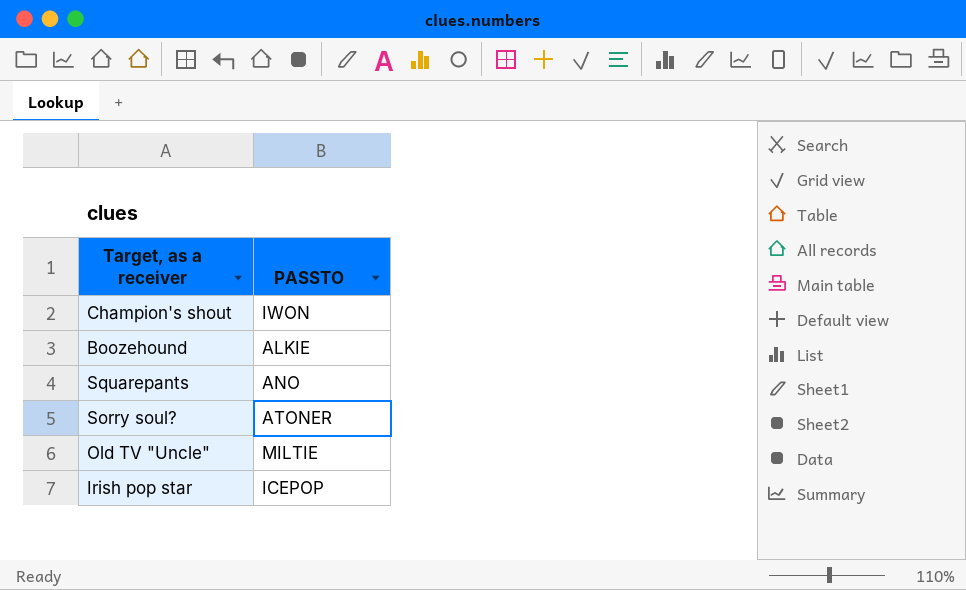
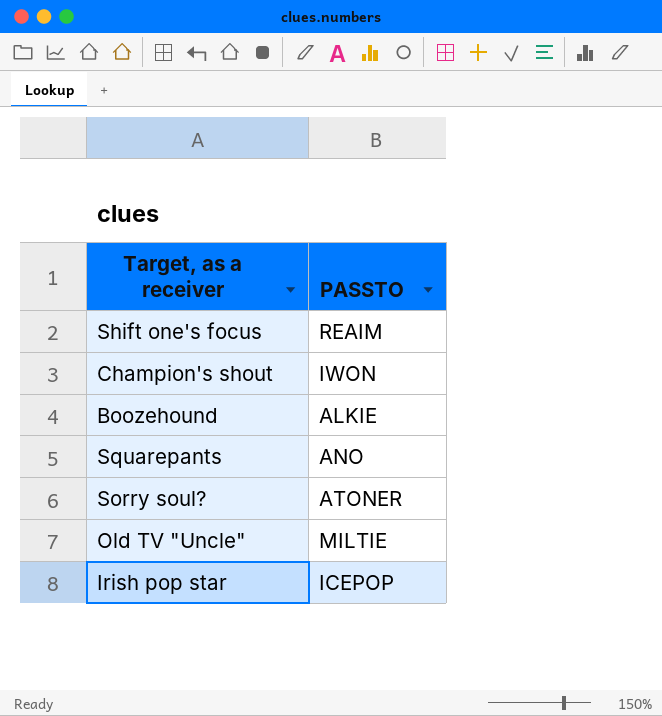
row Shift one's focus: none -> REAIM

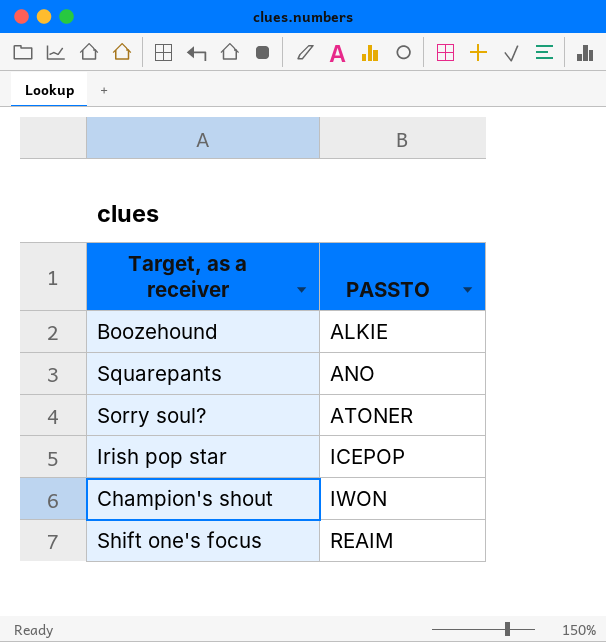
row order: none -> PASSTO ascending
row Old TV "Uncle": MILTIE -> none

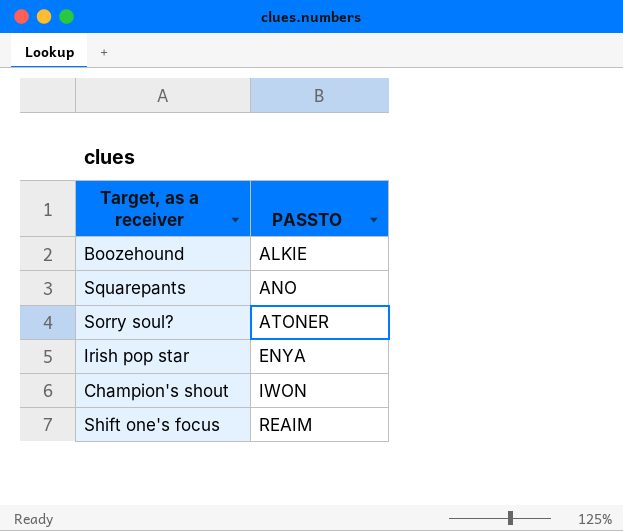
Irish pop star | PASSTO: ICEPOP -> ENYA

